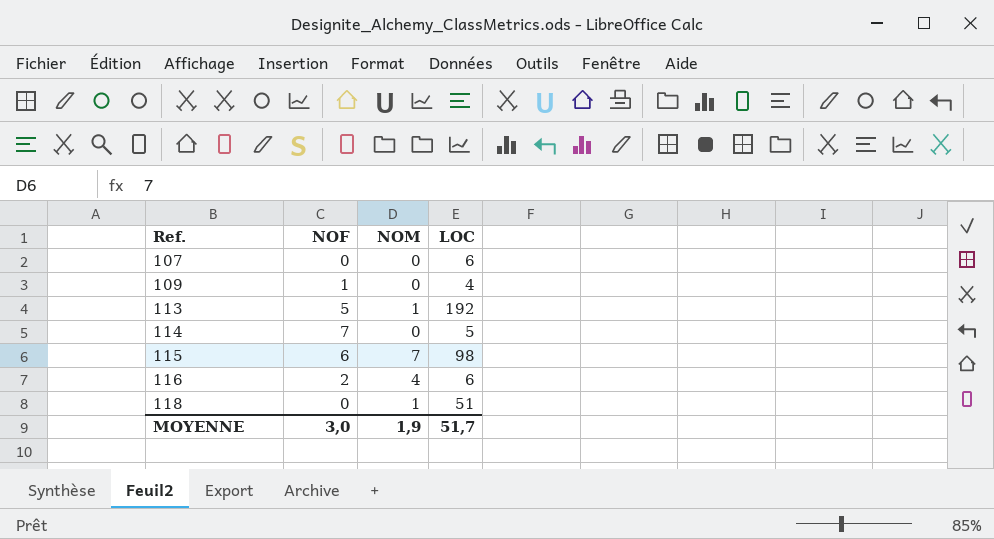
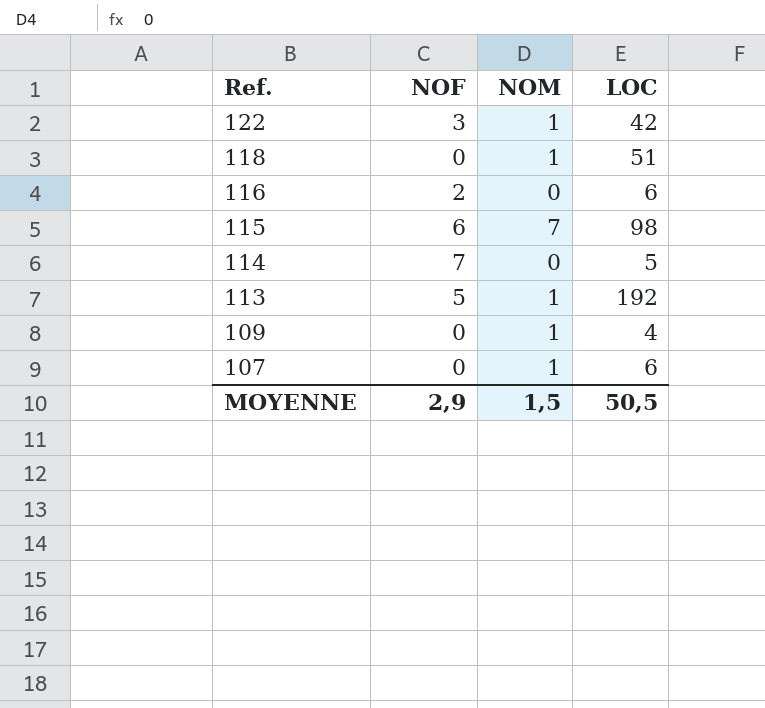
row order: Ref. ascending -> Ref. descending
row 122: none -> 3 | 1 | 42
116 | NOM: 4 -> 0
109 | NOF: 1 -> 0
109 | NOM: 0 -> 1
107 | NOM: 0 -> 1
MOYENNE | NOF: 3,0 -> 2,9
MOYENNE | NOM: 1,9 -> 1,5
MOYENNE | LOC: 51,7 -> 50,5

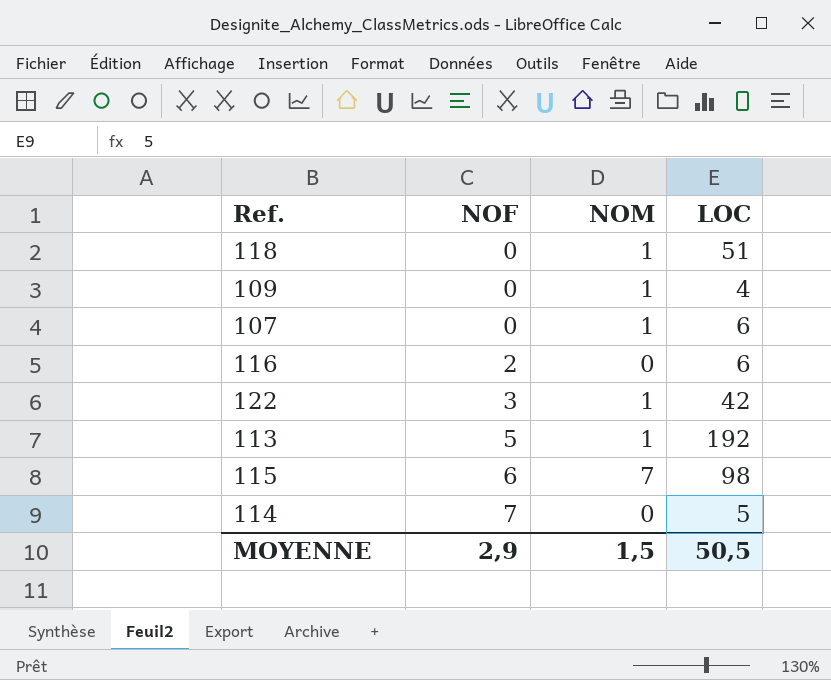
row order: Ref. descending -> NOF ascending

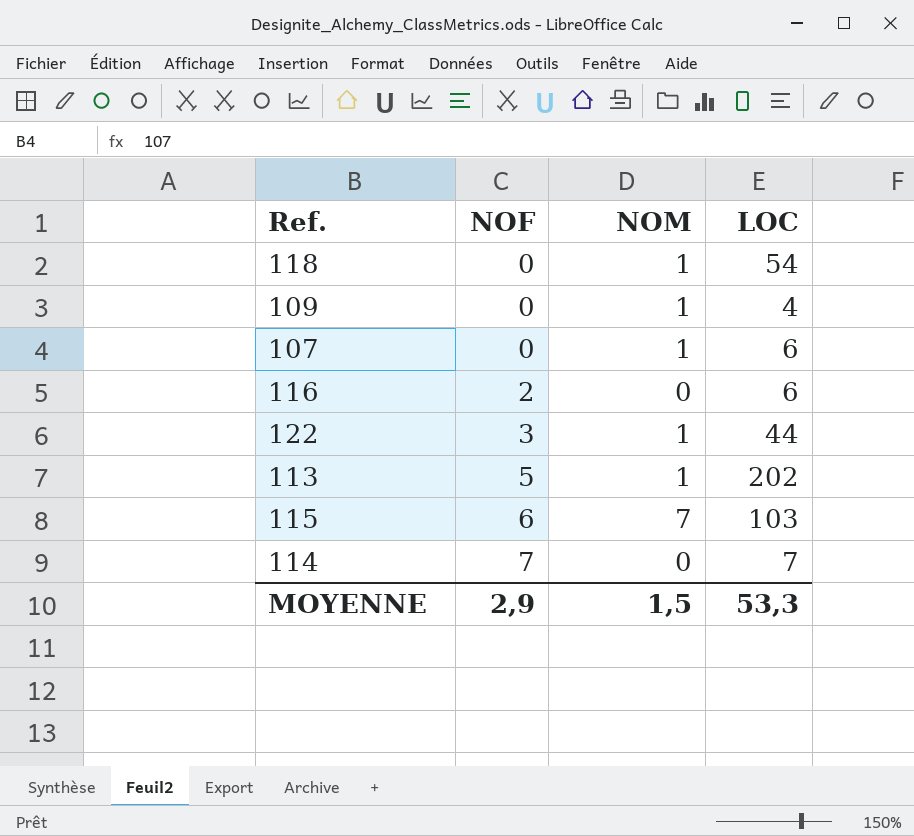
118 | LOC: 51 -> 54
122 | LOC: 42 -> 44
113 | LOC: 192 -> 202
115 | LOC: 98 -> 103
114 | LOC: 5 -> 7
MOYENNE | LOC: 50,5 -> 53,3

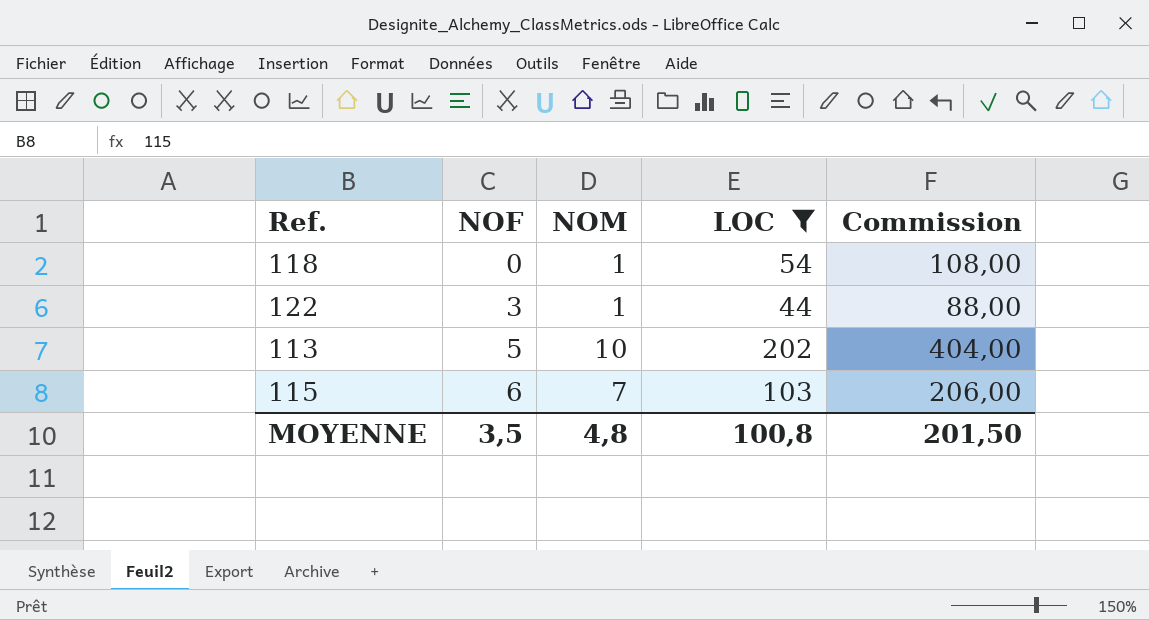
filter: none -> LOC >= 44
column Commission | formula: none -> [LOC] * 2
113 | NOM: 1 -> 10
MOYENNE | NOF: 2,9 -> 3,5
MOYENNE | NOM: 1,5 -> 4,8
MOYENNE | LOC: 53,3 -> 100,8

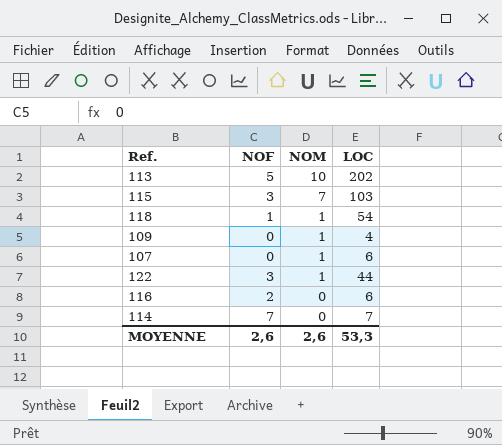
filter: LOC >= 44 -> none
row order: NOF ascending -> NOM descending
column Commission | formula: [LOC] * 2 -> none
115 | NOF: 6 -> 3
118 | NOF: 0 -> 1
MOYENNE | NOF: 3,5 -> 2,6
MOYENNE | NOM: 4,8 -> 2,6
MOYENNE | LOC: 100,8 -> 53,3

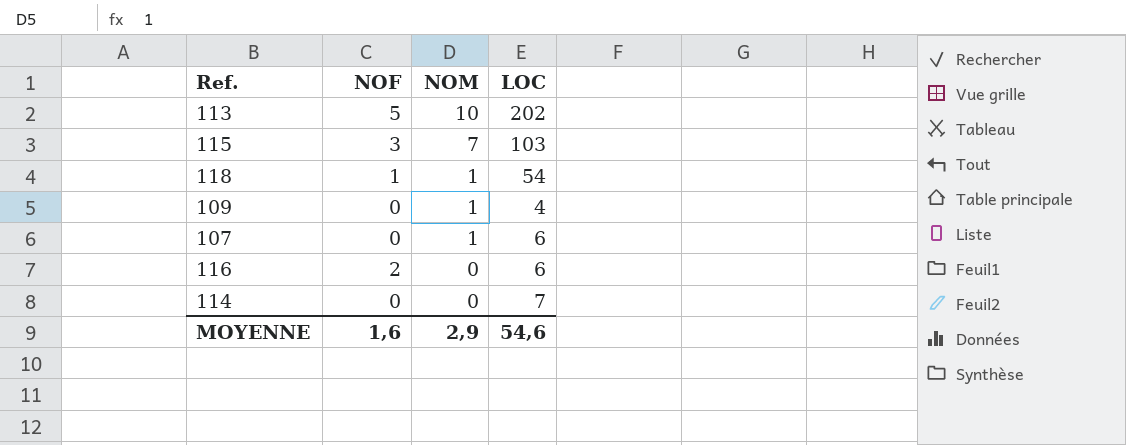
row 122: 3 | 1 | 44 -> none
114 | NOF: 7 -> 0
MOYENNE | NOF: 2,6 -> 1,6
MOYENNE | NOM: 2,6 -> 2,9
MOYENNE | LOC: 53,3 -> 54,6

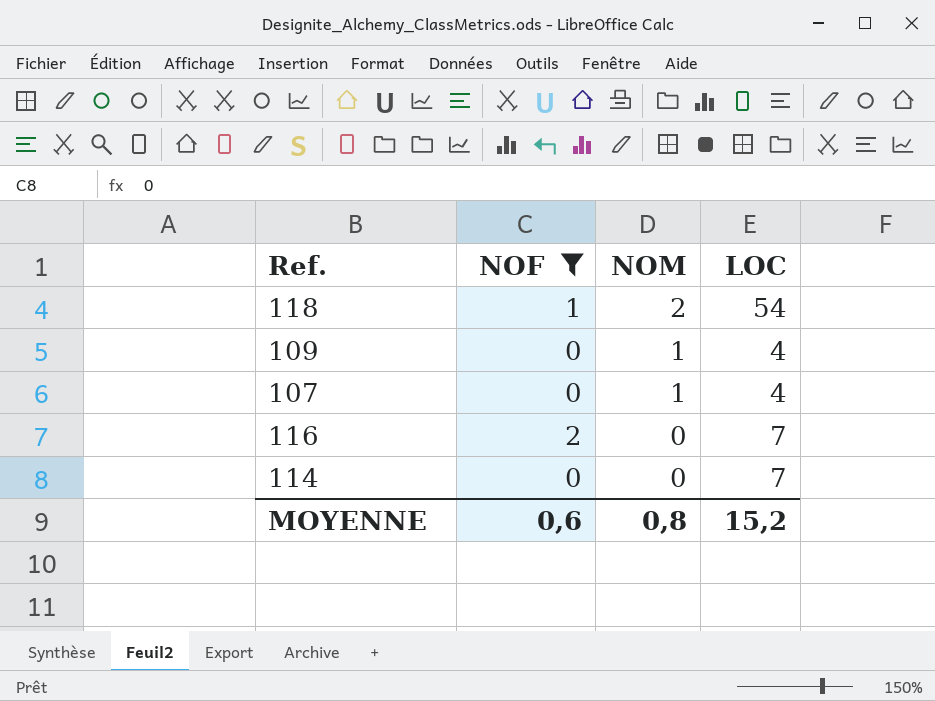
filter: none -> NOF <= 2
118 | NOM: 1 -> 2
107 | LOC: 6 -> 4
116 | LOC: 6 -> 7
MOYENNE | NOF: 1,6 -> 0,6
MOYENNE | NOM: 2,9 -> 0,8
MOYENNE | LOC: 54,6 -> 15,2

